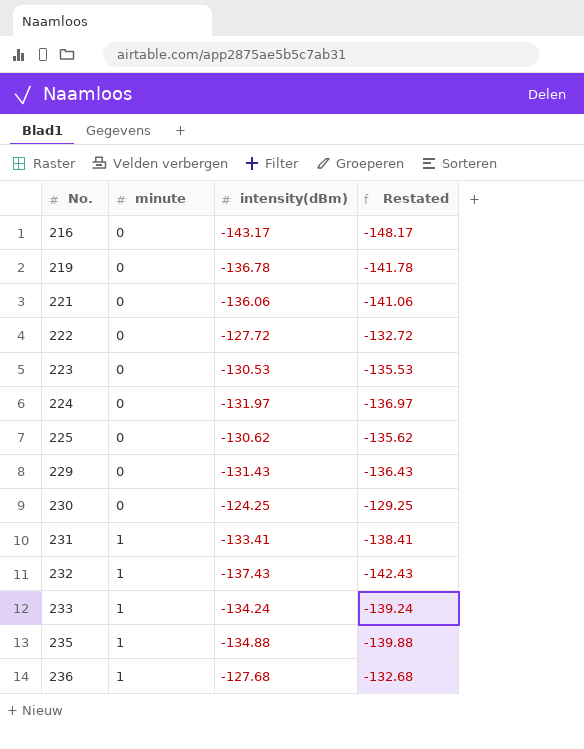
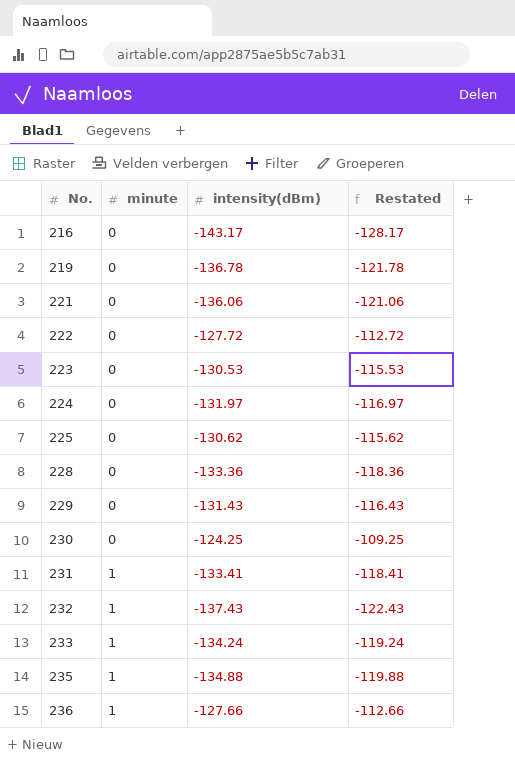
column Restated | formula: [intensity(dBm)] - 5 -> [intensity(dBm)] + 15
row 228: none -> 0 | -133.36 | -118.36
236 | intensity(dBm): -127.68 -> -127.66

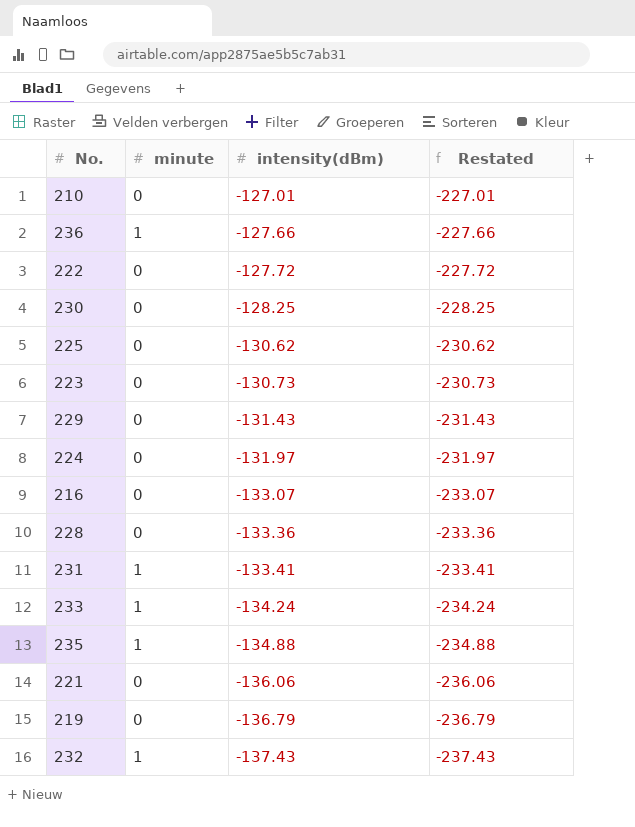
row order: No. ascending -> intensity(dBm) descending
column Restated | formula: [intensity(dBm)] + 15 -> [intensity(dBm)] - 100
row 210: none -> 0 | -127.01 | -227.01
230 | intensity(dBm): -124.25 -> -128.25
223 | intensity(dBm): -130.53 -> -130.73
216 | intensity(dBm): -143.17 -> -133.07
219 | intensity(dBm): -136.78 -> -136.79

